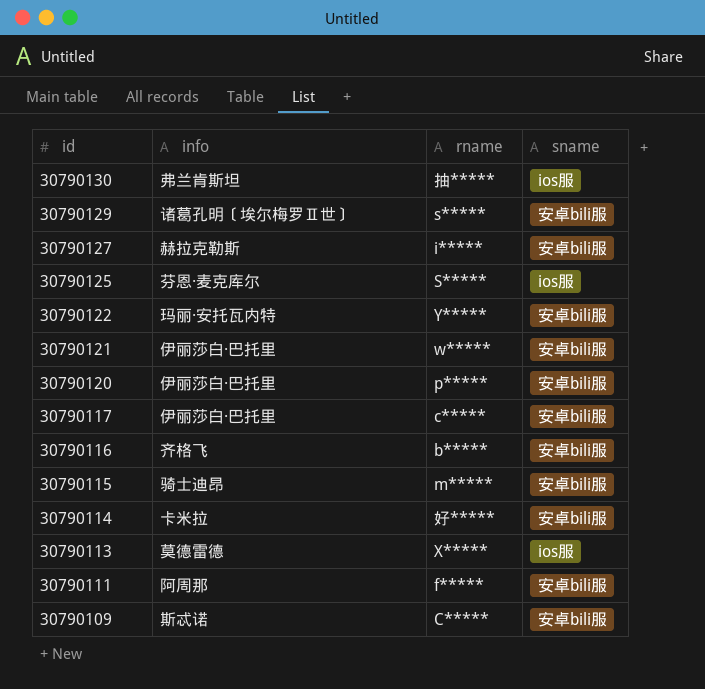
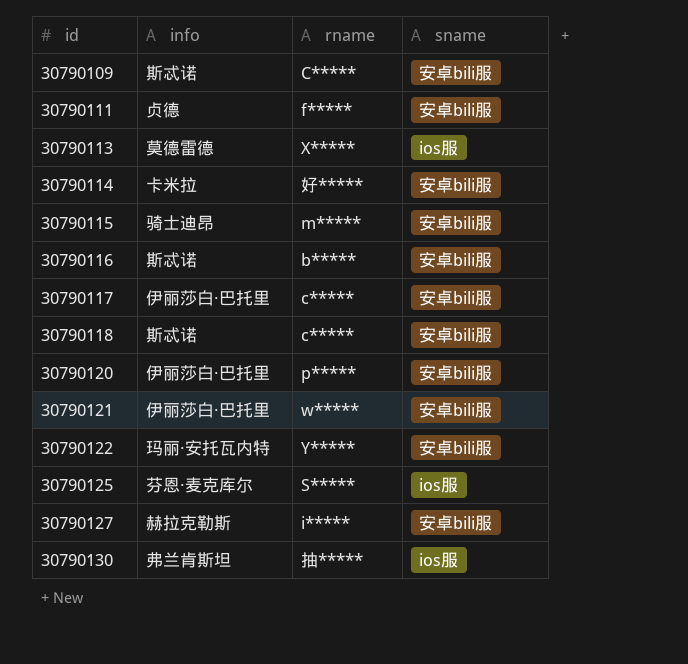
row order: id descending -> id ascending
row 30790129: 诸葛孔明〔埃尔梅罗Ⅱ世〕 | s***** | 安卓bili服 -> none
30790111 | info: 阿周那 -> 贞德
30790116 | info: 齐格飞 -> 斯忒诺
row 30790118: none -> 斯忒诺 | c***** | 安卓bili服

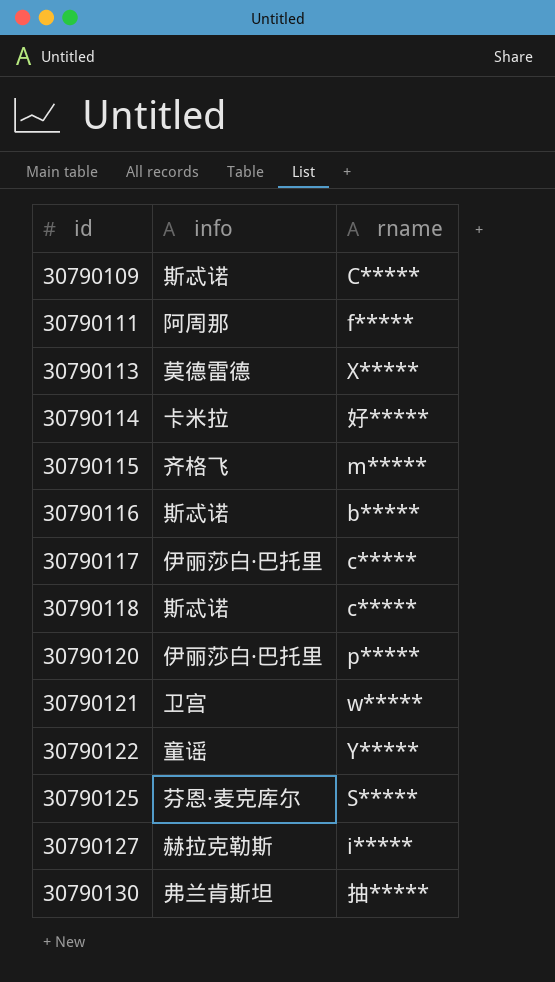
column sname | position: 4 -> none
30790111 | info: 贞德 -> 阿周那
30790115 | info: 骑士迪昂 -> 齐格飞
30790121 | info: 伊丽莎白·巴托里 -> 卫宫
30790122 | info: 玛丽·安托瓦内特 -> 童谣

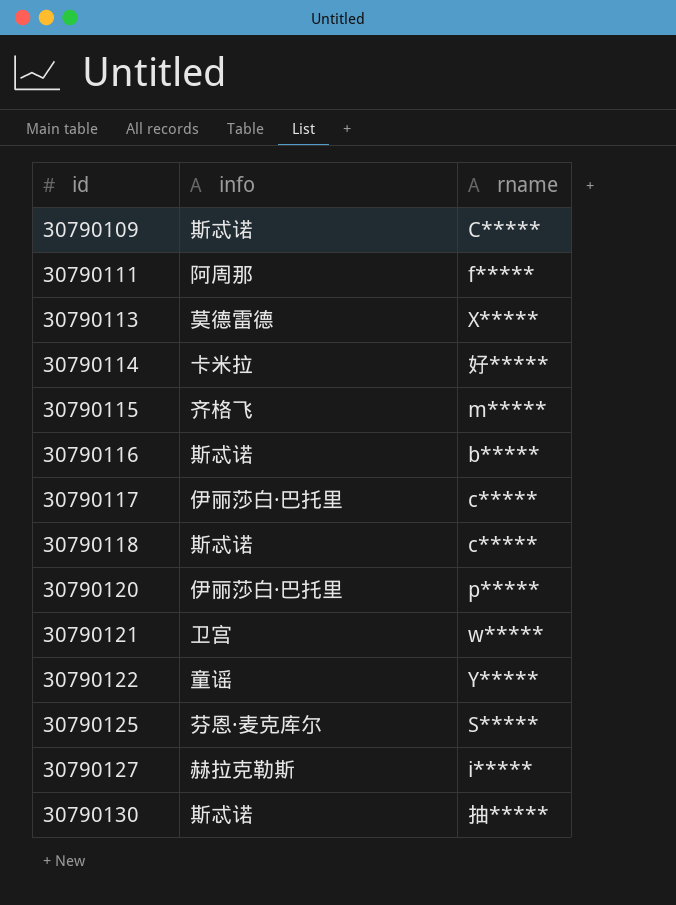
30790130 | info: 弗兰肯斯坦 -> 斯忒诺

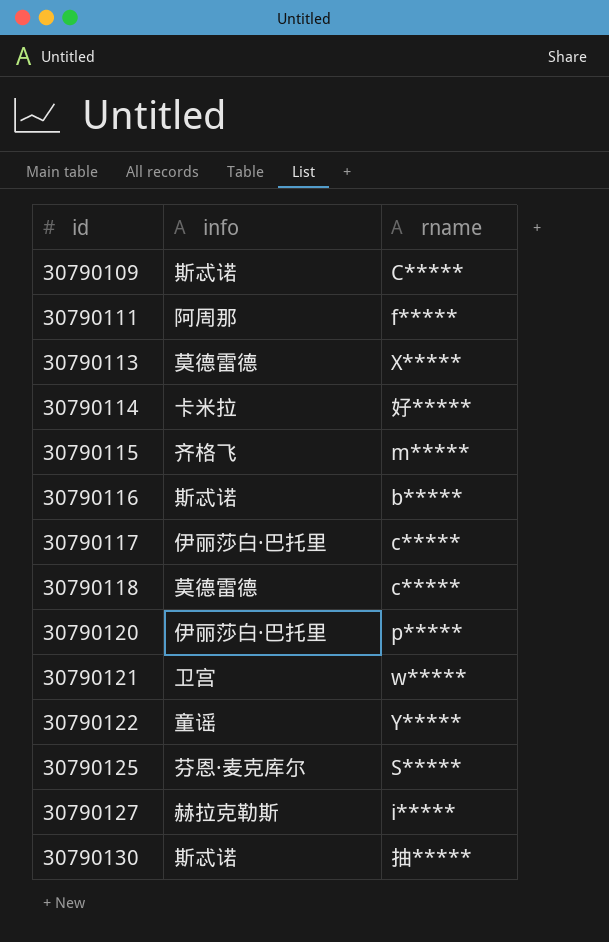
30790118 | info: 斯忒诺 -> 莫德雷德

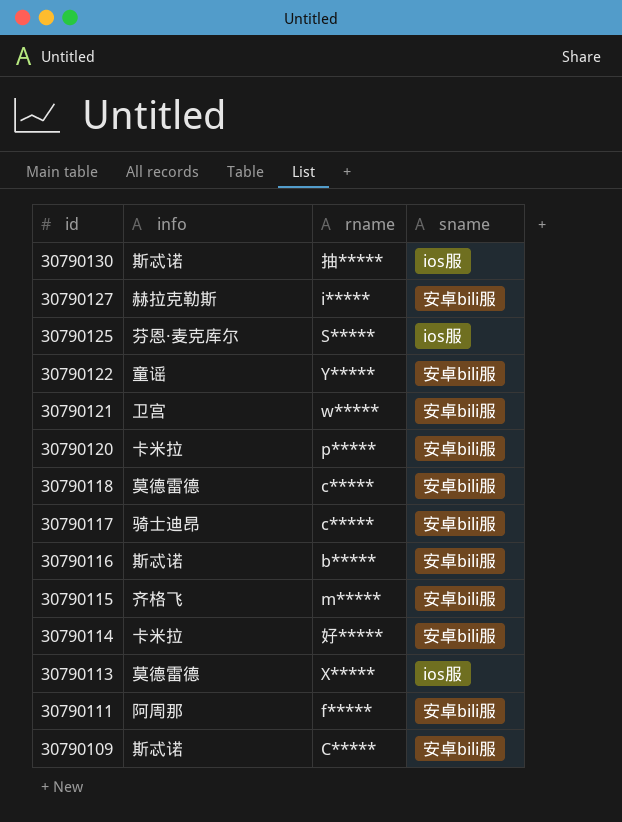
row order: id ascending -> id descending
column sname | position: none -> 4
30790120 | info: 伊丽莎白·巴托里 -> 卡米拉
30790117 | info: 伊丽莎白·巴托里 -> 骑士迪昂

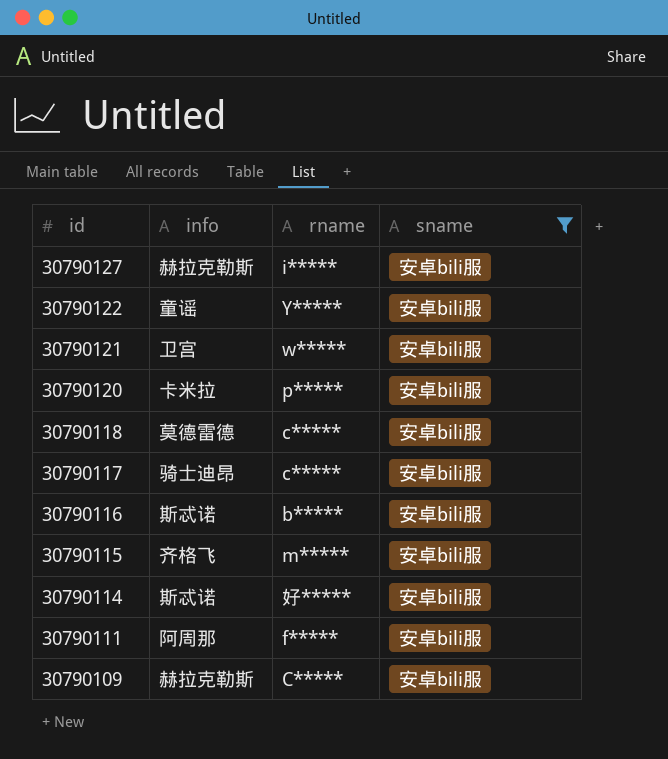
filter: none -> sname = 安卓bili服
30790114 | info: 卡米拉 -> 斯忒诺
30790109 | info: 斯忒诺 -> 赫拉克勒斯

